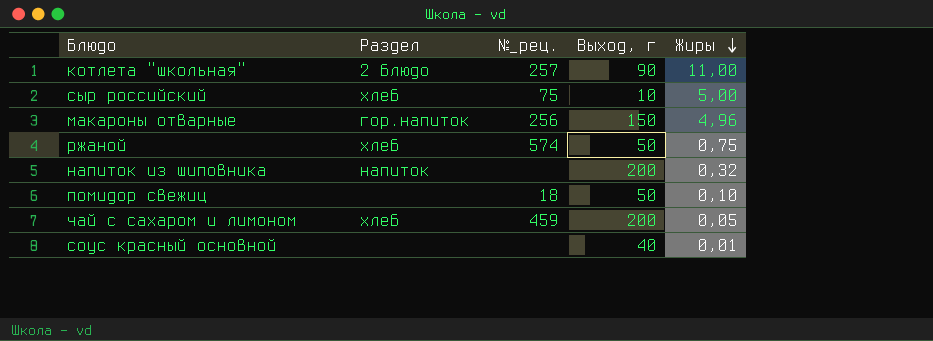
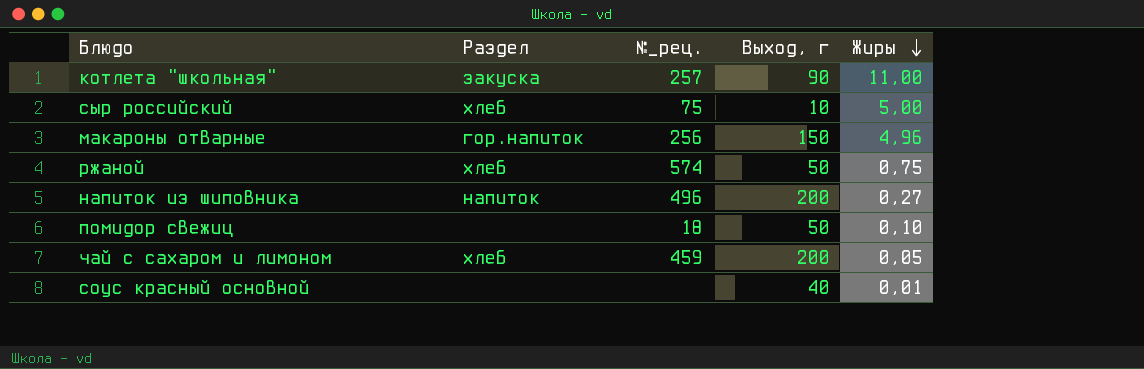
котлета "школьная" | Раздел: 2 блюдо -> закуска
напиток из шиповника | №_рец.: none -> 496
напиток из шиповника | Жиры: 0,32 -> 0,27

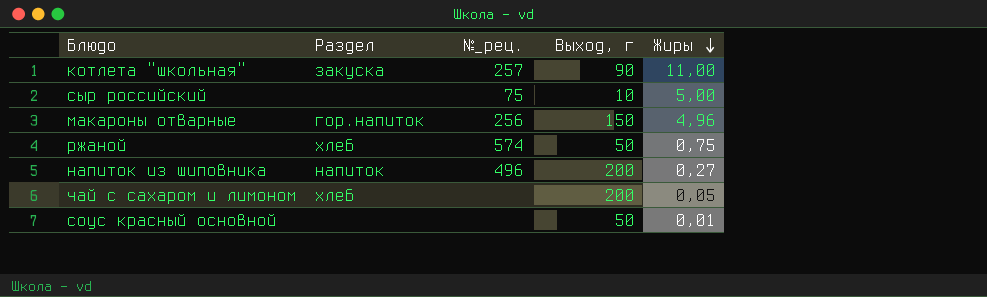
row помидор свежиц: none | 18 | 50 | 0,10 -> none
сыр российский | Раздел: хлеб -> none
чай с сахаром и лимоном | №_рец.: 459 -> none
соус красный основной | Выход, г: 40 -> 50

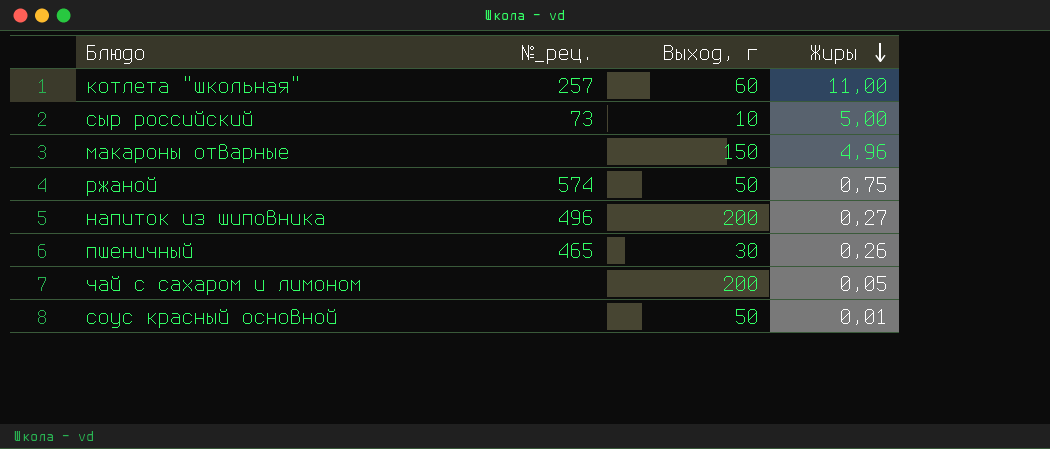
column Раздел | position: 2 -> none
котлета "школьная" | Выход, г: 90 -> 60
сыр российский | №_рец.: 75 -> 73
макароны отварные | №_рец.: 256 -> none
row пшеничный: none -> 465 | 30 | 0,26

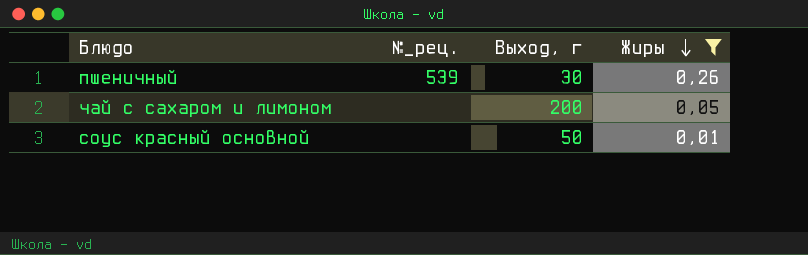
filter: none -> Жиры <= 0,26
пшеничный | №_рец.: 465 -> 539

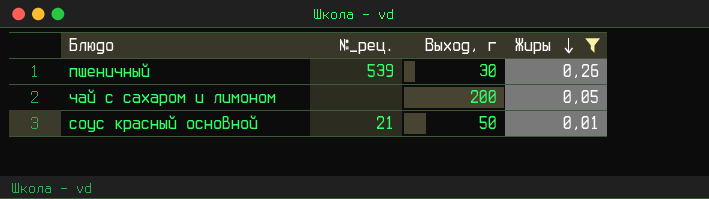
соус красный основной | №_рец.: none -> 21

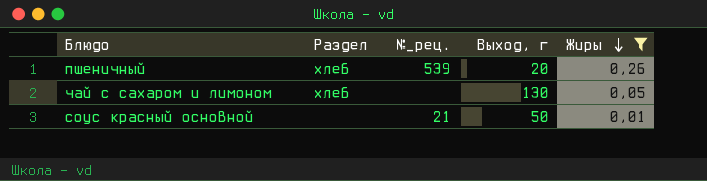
column Раздел | position: none -> 2
пшеничный | Выход, г: 30 -> 20
чай с сахаром и лимоном | Выход, г: 200 -> 130

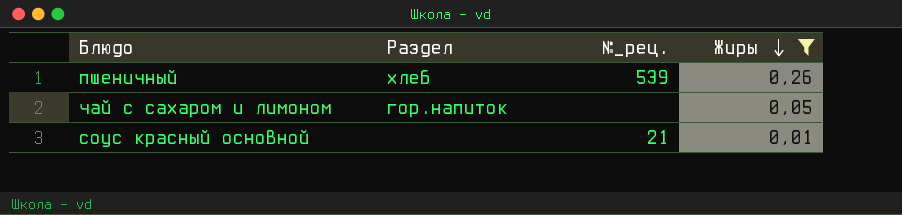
column Выход, г | position: 4 -> none
чай с сахаром и лимоном | Раздел: хлеб -> гор.напиток

